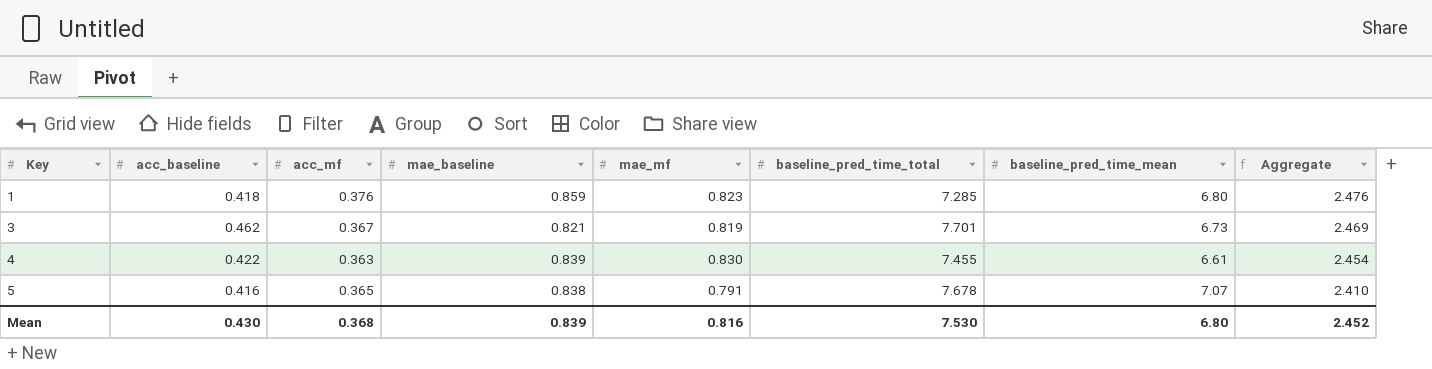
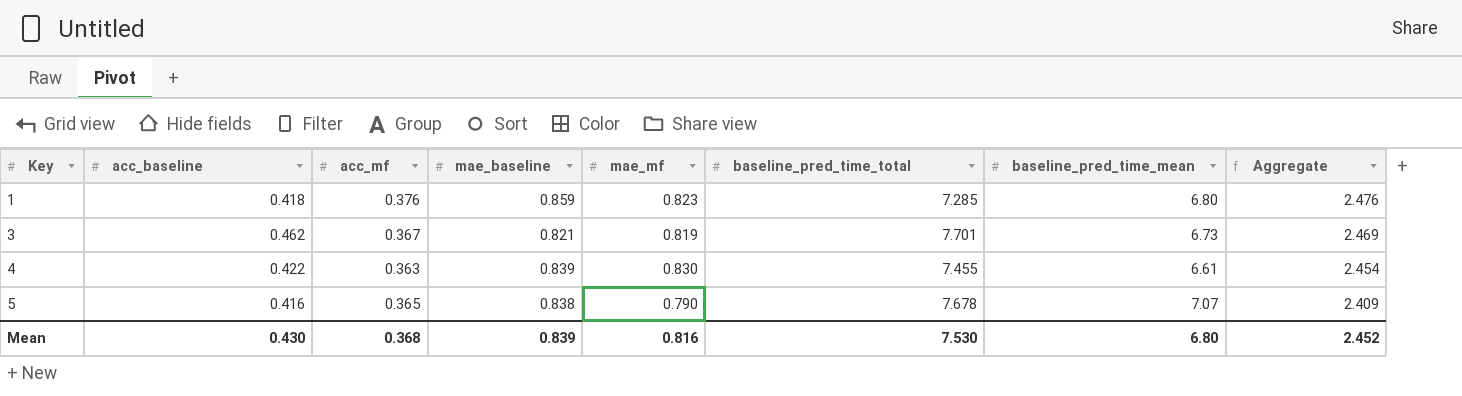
5 | mae_mf: 0.791 -> 0.790
5 | Aggregate: 2.410 -> 2.409

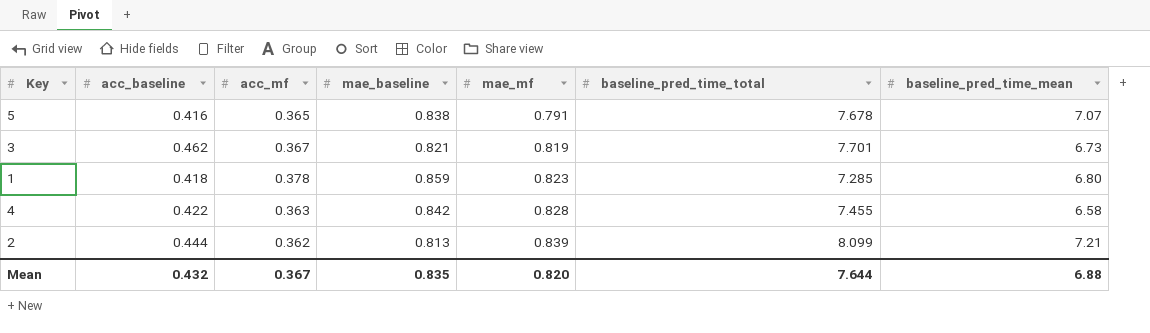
row order: Key ascending -> mae_mf ascending
column Aggregate | formula: [acc_baseline] + [acc_mf] + [mae_baseline] + [mae_mf] -> none
5 | mae_mf: 0.790 -> 0.791
1 | acc_mf: 0.376 -> 0.378
4 | mae_baseline: 0.839 -> 0.842
4 | mae_mf: 0.830 -> 0.828
4 | baseline_pred_time_mean: 6.61 -> 6.58
row 2: none -> 0.444 | 0.362 | 0.813 | 0.839 | 8.099 | 7.21
Mean | acc_baseline: 0.430 -> 0.432
Mean | acc_mf: 0.368 -> 0.367
Mean | mae_baseline: 0.839 -> 0.835
Mean | mae_mf: 0.816 -> 0.820
Mean | baseline_pred_time_total: 7.530 -> 7.644
Mean | baseline_pred_time_mean: 6.80 -> 6.88

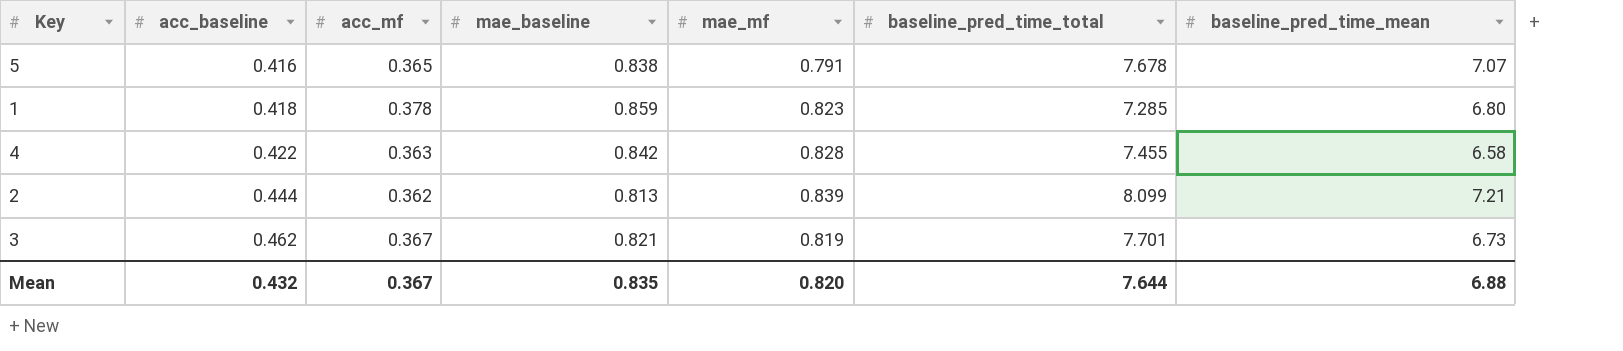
row order: mae_mf ascending -> acc_baseline ascending

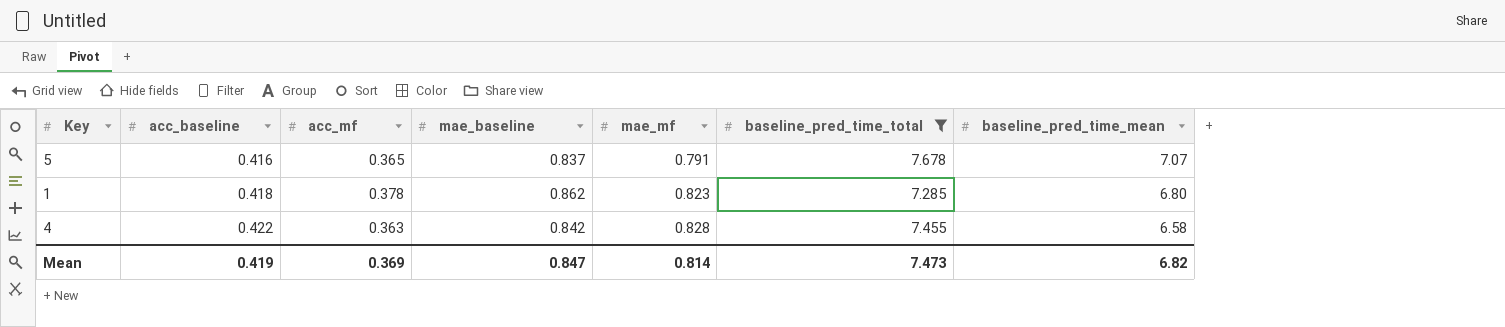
filter: none -> baseline_pred_time_total <= 7.678
5 | mae_baseline: 0.838 -> 0.837
1 | mae_baseline: 0.859 -> 0.862
Mean | acc_baseline: 0.432 -> 0.419
Mean | acc_mf: 0.367 -> 0.369
Mean | mae_baseline: 0.835 -> 0.847
Mean | mae_mf: 0.820 -> 0.814
Mean | baseline_pred_time_total: 7.644 -> 7.473
Mean | baseline_pred_time_mean: 6.88 -> 6.82

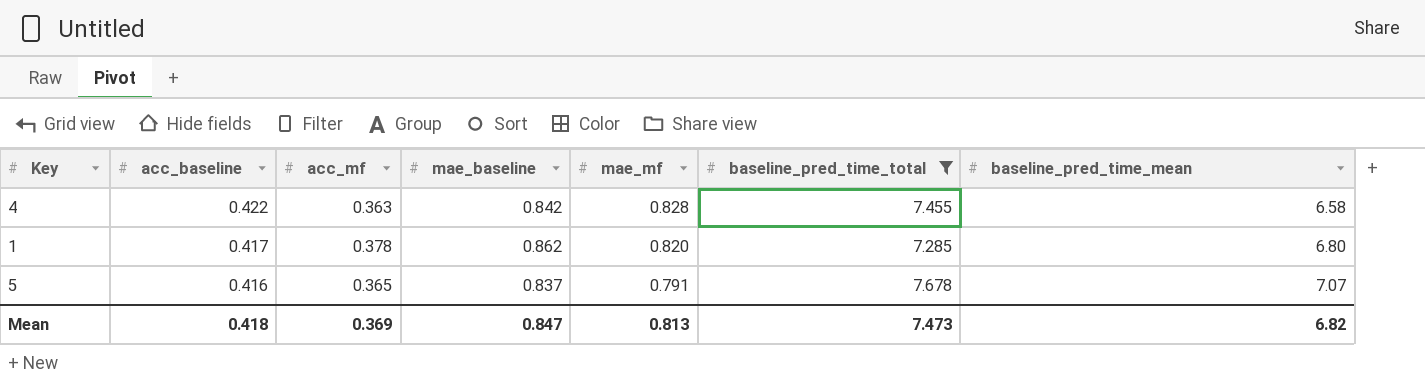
row order: acc_baseline ascending -> acc_baseline descending
1 | acc_baseline: 0.418 -> 0.417
1 | mae_mf: 0.823 -> 0.820
Mean | acc_baseline: 0.419 -> 0.418
Mean | mae_mf: 0.814 -> 0.813

